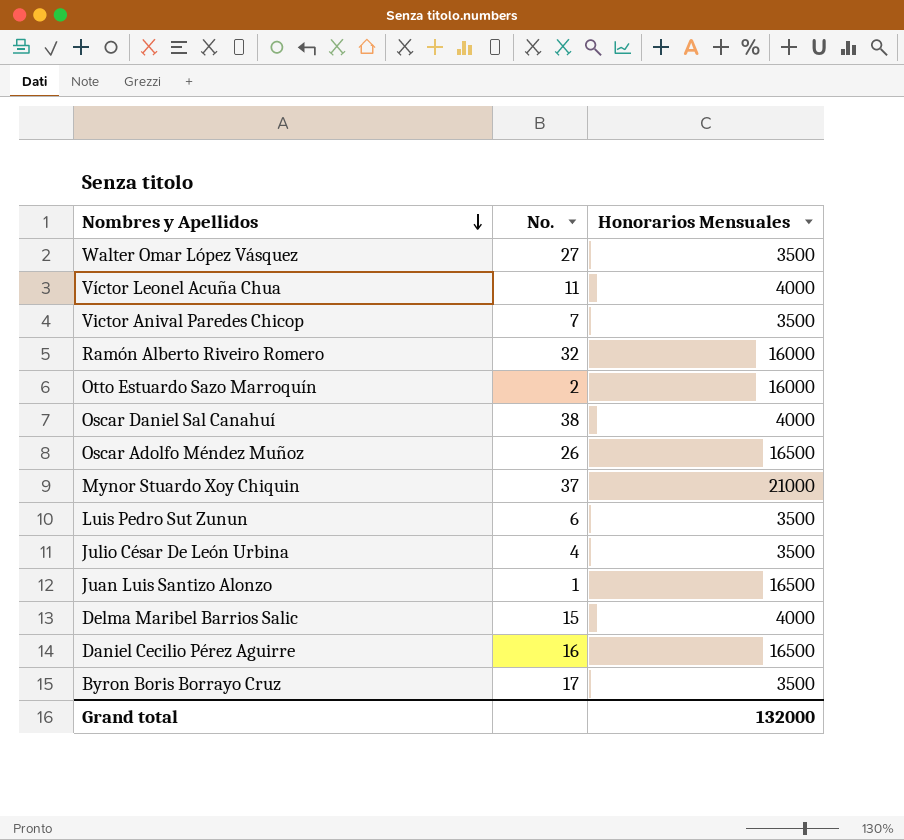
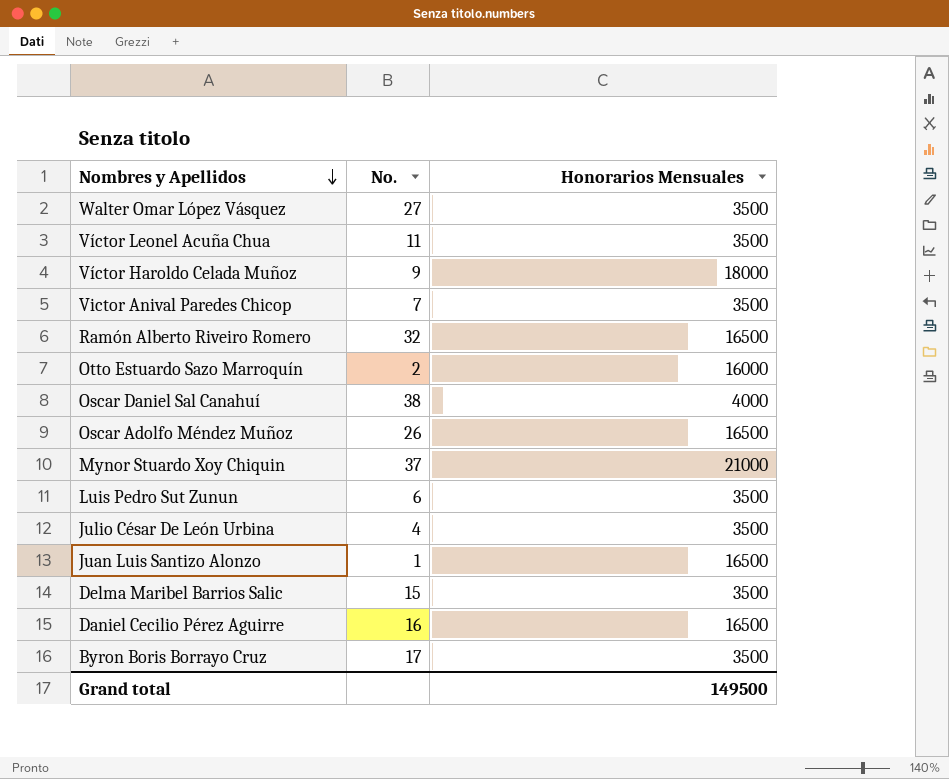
Víctor Leonel Acuña Chua | Honorarios Mensuales: 4000 -> 3500
row Víctor Haroldo Celada Muñoz: none -> 9 | 18000
Ramón Alberto Riveiro Romero | Honorarios Mensuales: 16000 -> 16500
Delma Maribel Barrios Salic | Honorarios Mensuales: 4000 -> 3500
Grand total | Honorarios Mensuales: 132000 -> 149500

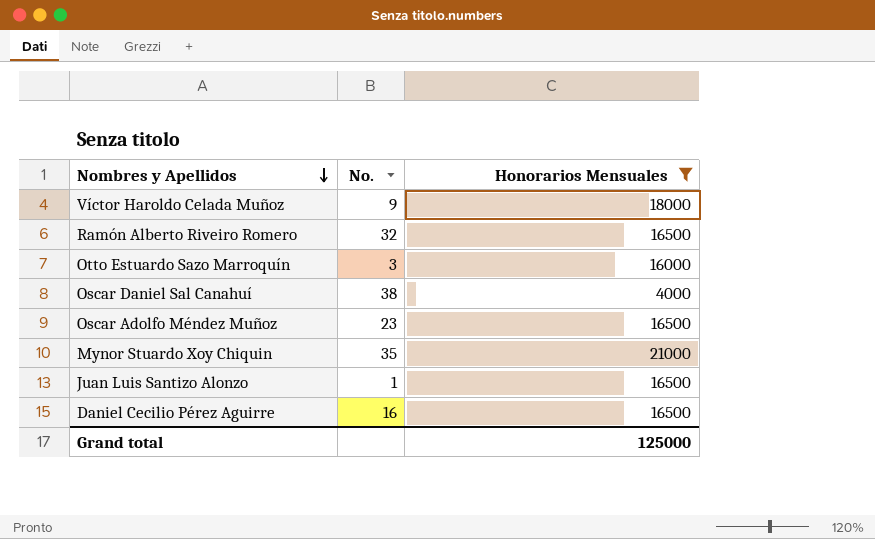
filter: none -> Honorarios Mensuales != 3500
Otto Estuardo Sazo Marroquín | No.: 2 -> 3
Oscar Adolfo Méndez Muñoz | No.: 26 -> 23
Mynor Stuardo Xoy Chiquin | No.: 37 -> 35
Grand total | Honorarios Mensuales: 149500 -> 125000

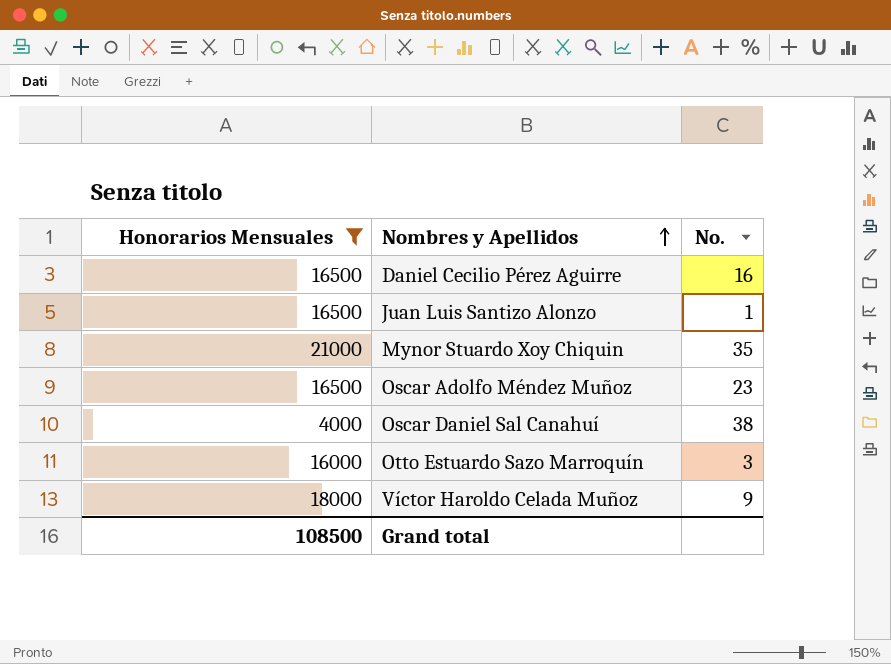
row order: Nombres y Apellidos descending -> Nombres y Apellidos ascending
column Honorarios Mensuales | position: 3 -> 1
row Ramón Alberto Riveiro Romero: 32 | 16500 -> none
Grand total | Honorarios Mensuales: 125000 -> 108500

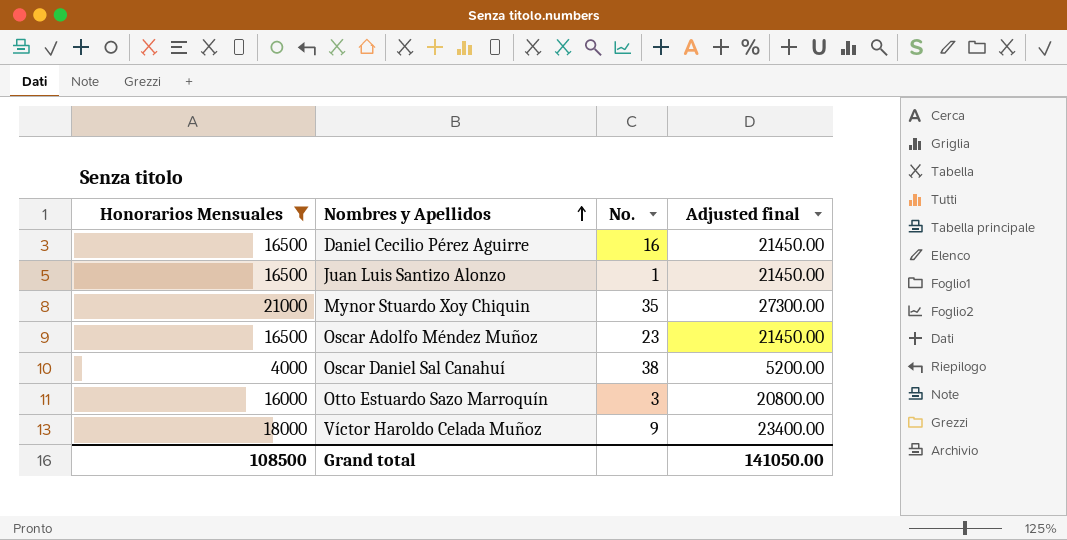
column Adjusted final | formula: none -> [Honorarios Mensuales] * 1.3

